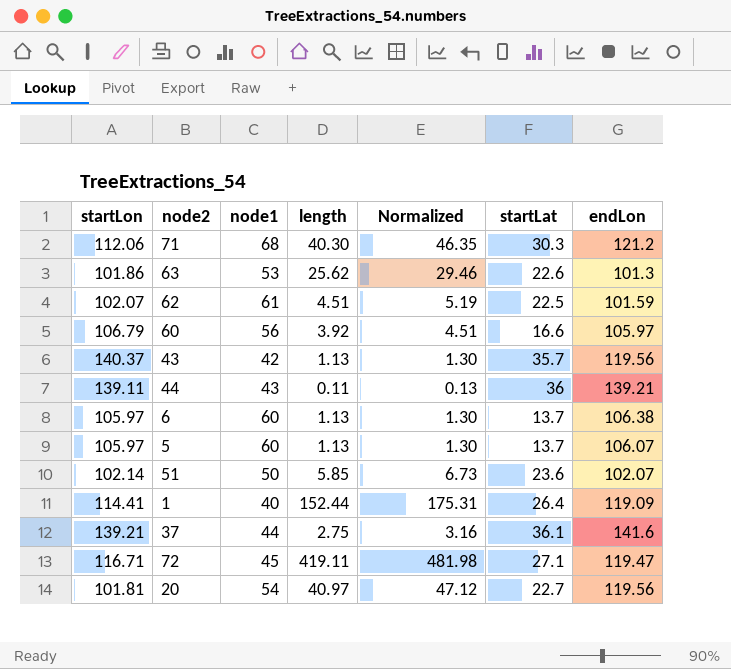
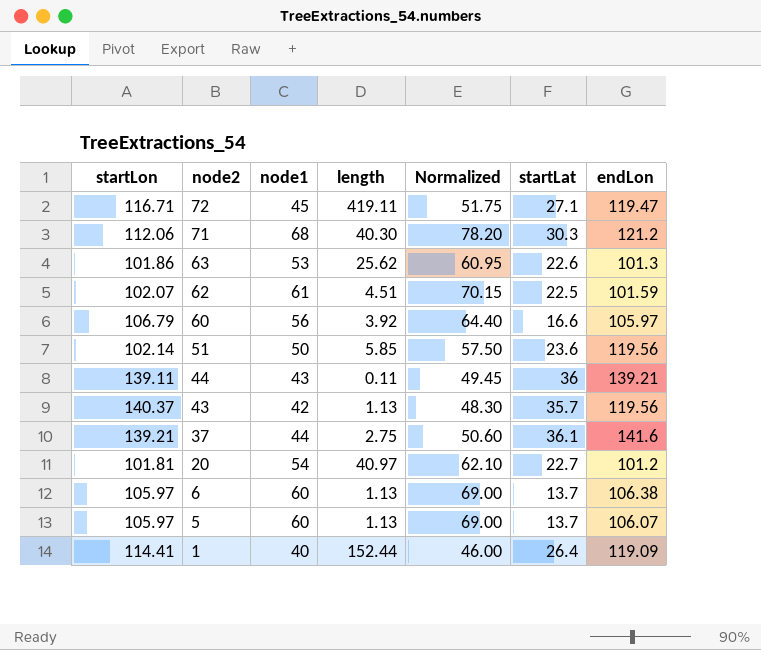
row order: none -> node2 descending
column Normalized | formula: [length] * 1.15 -> [node1] * 1.15
51 | endLon: 102.07 -> 119.56
20 | endLon: 119.56 -> 101.2

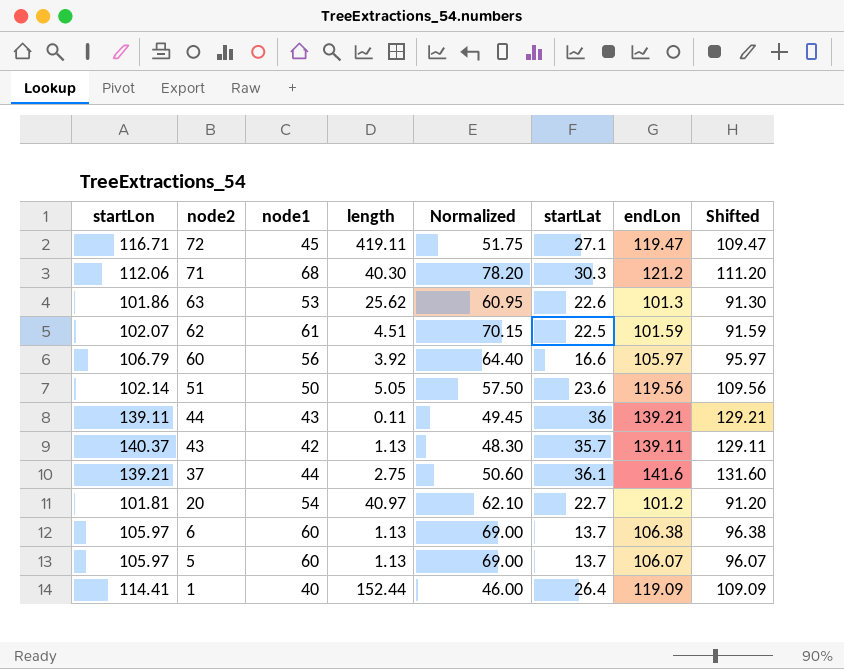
column Shifted | formula: none -> [endLon] - 10
51 | length: 5.85 -> 5.05
43 | endLon: 119.56 -> 139.11

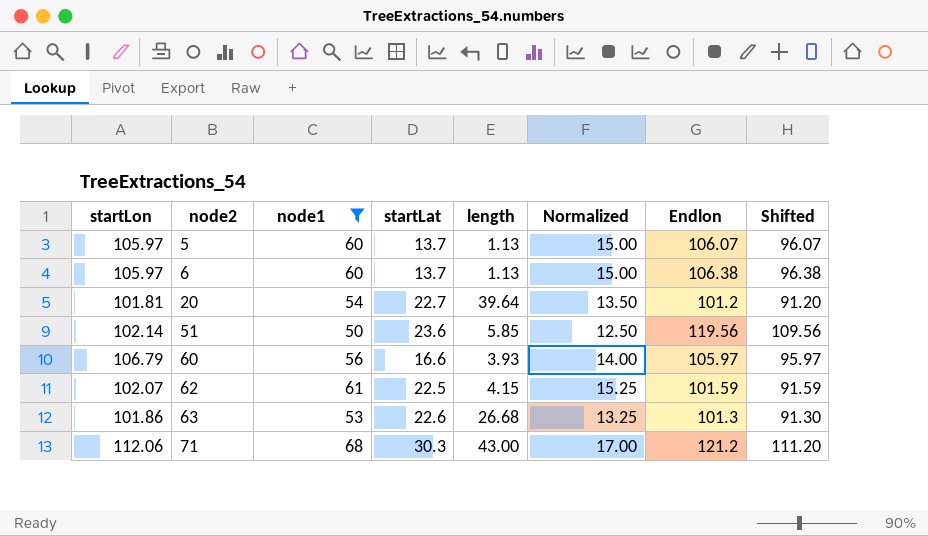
filter: none -> node1 >= 50
row order: node2 descending -> node2 ascending
column startLat | position: 6 -> 4
column Normalized | formula: [node1] * 1.15 -> [node1] * 0.25
column name: endLon -> Endlon
20 | length: 40.97 -> 39.64
51 | length: 5.05 -> 5.85
60 | length: 3.92 -> 3.93
62 | length: 4.51 -> 4.15
63 | length: 25.62 -> 26.68
71 | length: 40.30 -> 43.00

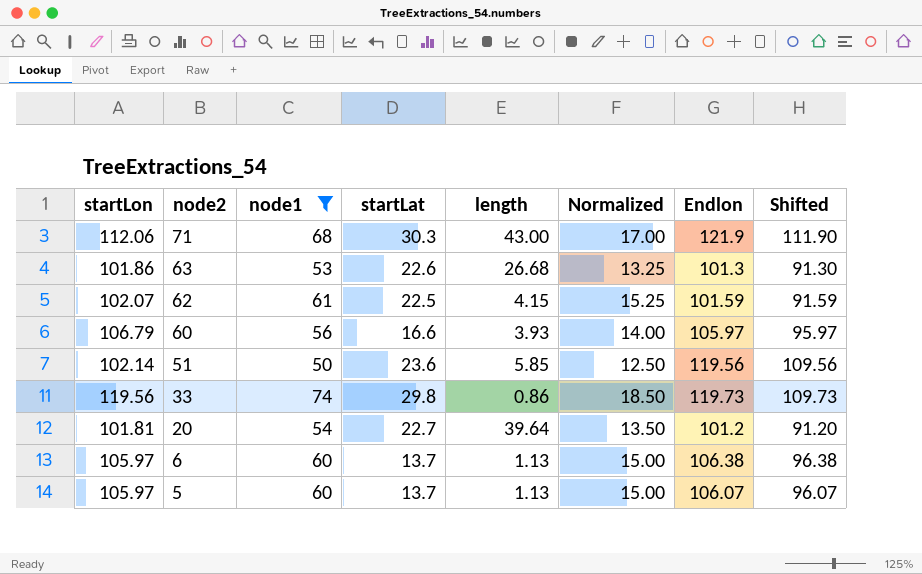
row order: node2 ascending -> node2 descending
71 | Endlon: 121.2 -> 121.9
71 | Shifted: 111.20 -> 111.90
row 33: none -> 119.56 | 74 | 29.8 | 0.86 | 18.50 | 119.73 | 109.73

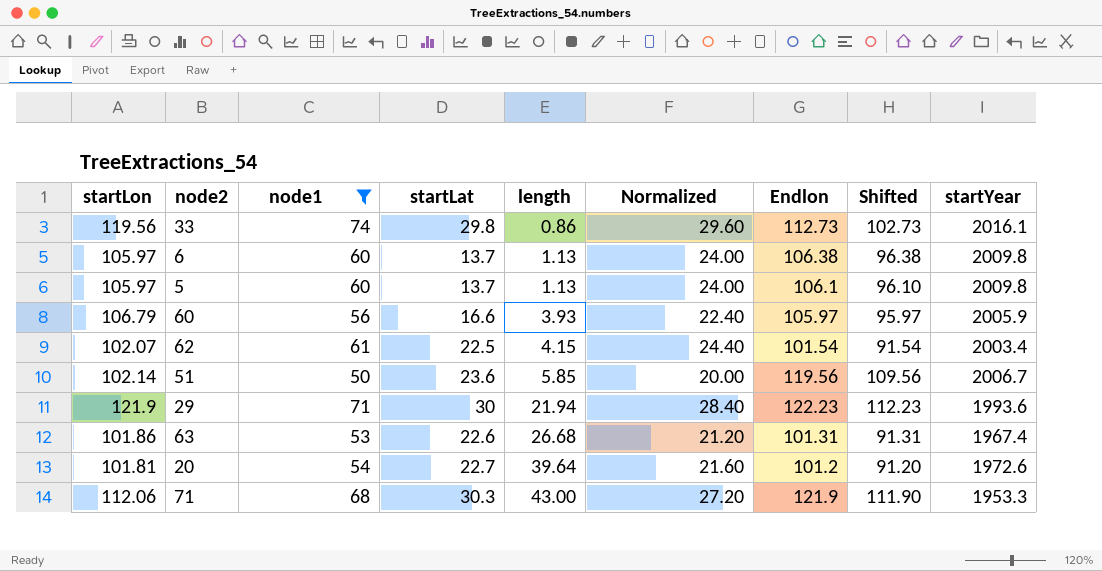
row order: node2 descending -> length ascending
column Normalized | formula: [node1] * 0.25 -> [node1] * 0.4
column startYear | position: none -> 9
33 | Endlon: 119.73 -> 112.73
33 | Shifted: 109.73 -> 102.73
5 | Endlon: 106.07 -> 106.1
5 | Shifted: 96.07 -> 96.10
62 | Endlon: 101.59 -> 101.54
62 | Shifted: 91.59 -> 91.54
row 29: none -> 121.9 | 71 | 30 | 21.94 | 28.40 | 122.23 | 112.23 | 1993.6
63 | Endlon: 101.3 -> 101.31
63 | Shifted: 91.30 -> 91.31

